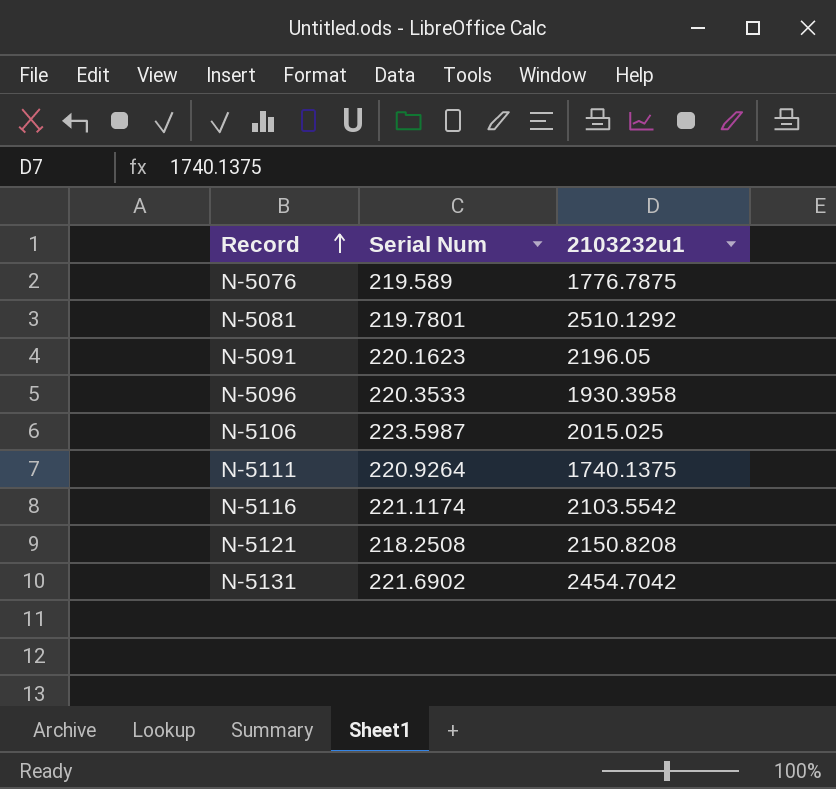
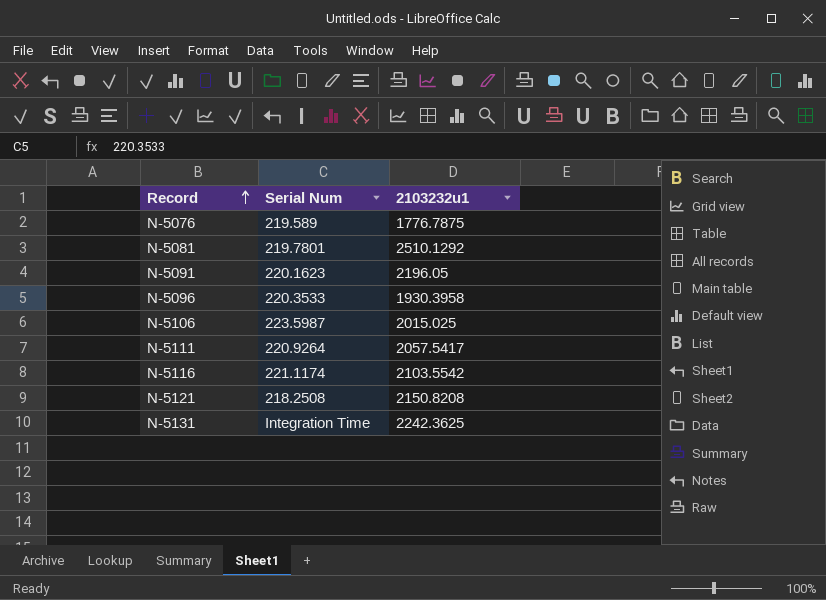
N-5111 | 2103232u1: 1740.1375 -> 2057.5417
N-5131 | Serial Num: 221.6902 -> Integration Time
N-5131 | 2103232u1: 2454.7042 -> 2242.3625

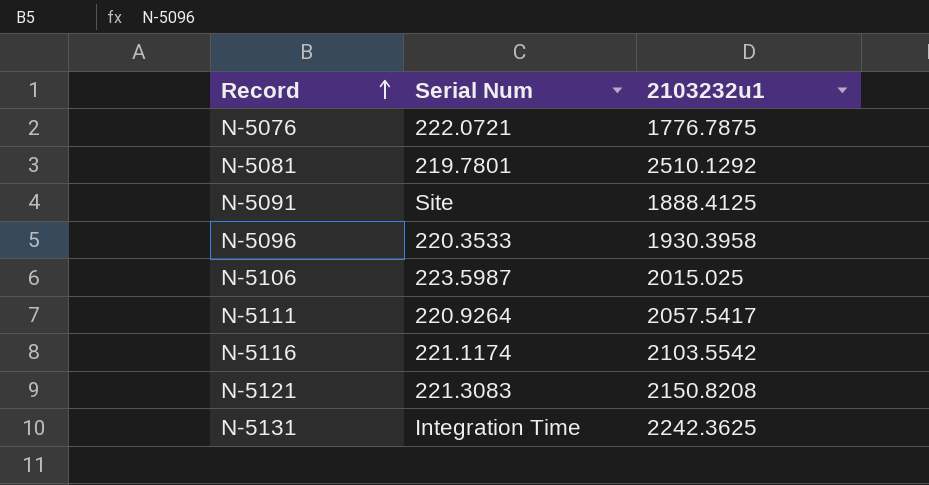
N-5076 | Serial Num: 219.589 -> 222.0721
N-5091 | Serial Num: 220.1623 -> Site
N-5091 | 2103232u1: 2196.05 -> 1888.4125
N-5121 | Serial Num: 218.2508 -> 221.3083

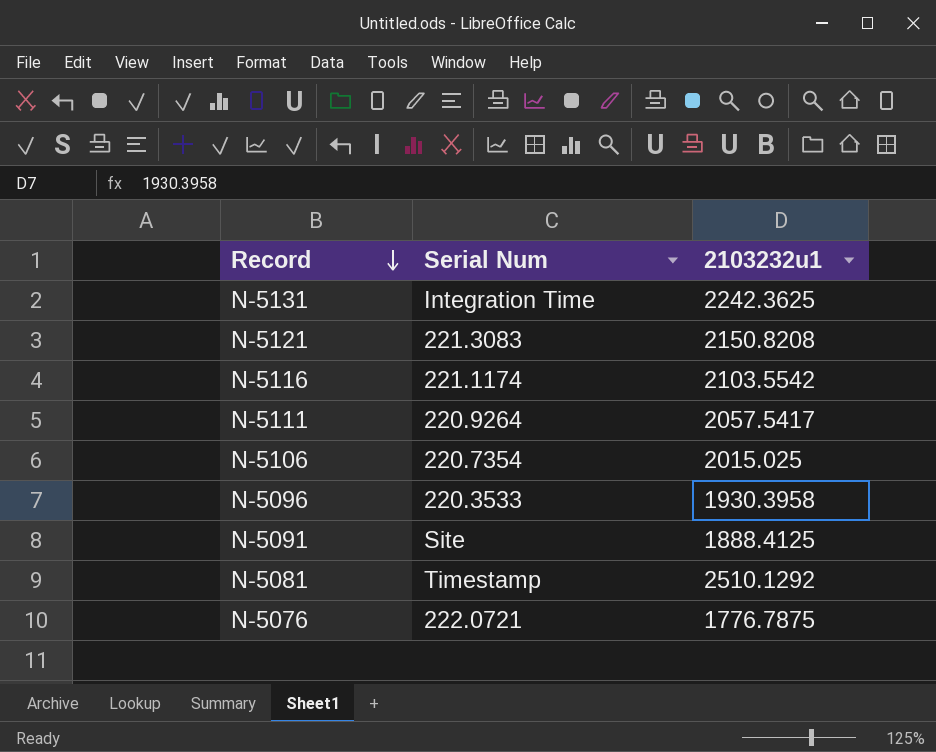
row order: Record ascending -> Record descending
N-5106 | Serial Num: 223.5987 -> 220.7354
N-5081 | Serial Num: 219.7801 -> Timestamp

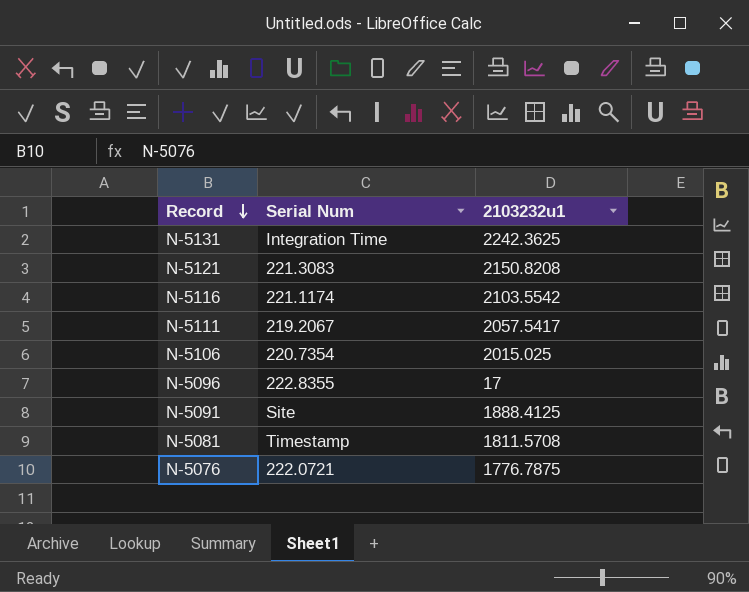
N-5111 | Serial Num: 220.9264 -> 219.2067
N-5096 | Serial Num: 220.3533 -> 222.8355
N-5096 | 2103232u1: 1930.3958 -> 17
N-5081 | 2103232u1: 2510.1292 -> 1811.5708

